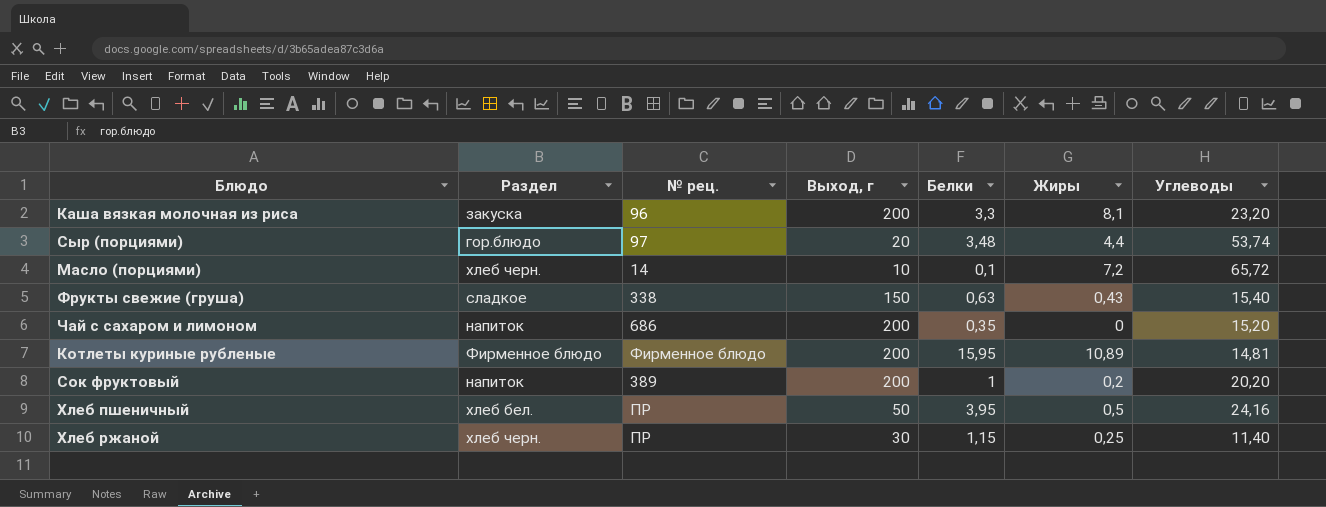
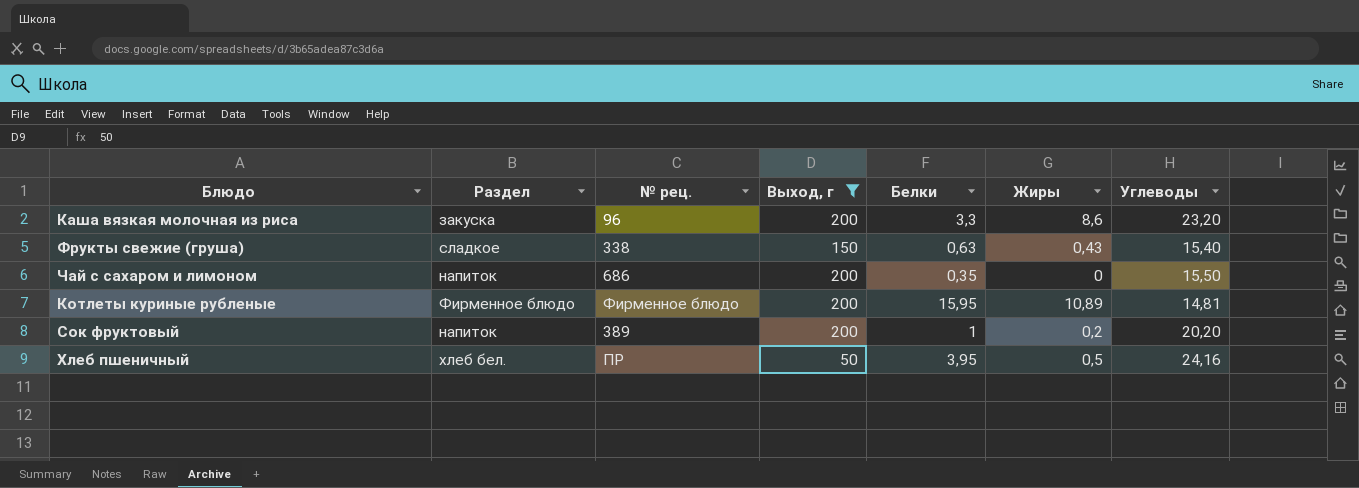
filter: none -> Выход, г >= 50
Каша вязкая молочная из риса | Жиры: 8,1 -> 8,6
Чай с сахаром и лимоном | Углеводы: 15,20 -> 15,50

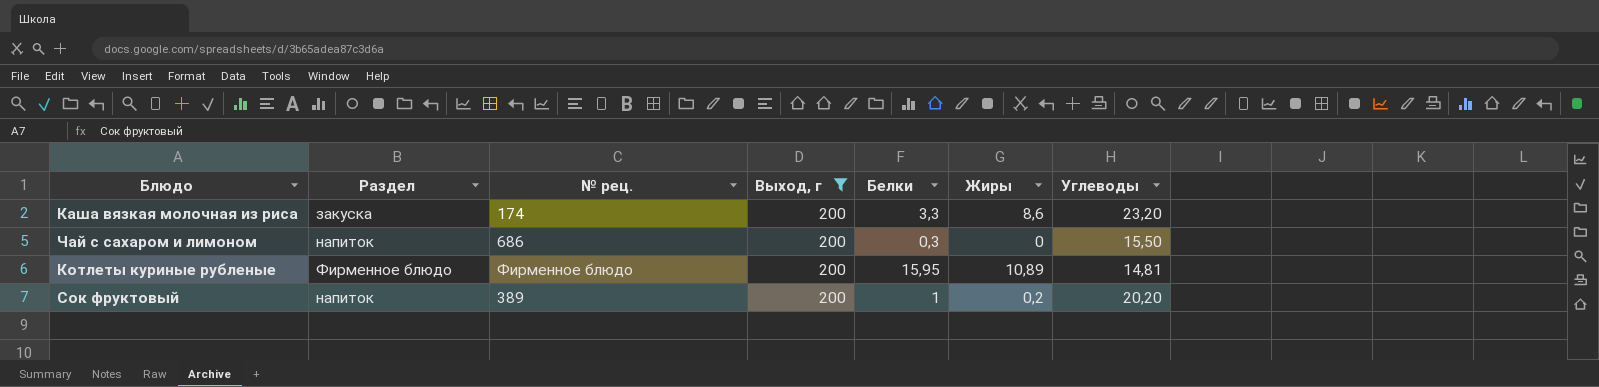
row Фрукты свежие (груша): сладкое | 338 | 150 | 0,63 | 0,43 | 15,40 -> none
row Хлеб пшеничный: хлеб бел. | ПР | 50 | 3,95 | 0,5 | 24,16 -> none
Каша вязкая молочная из риса | № рец.: 96 -> 174
Чай с сахаром и лимоном | Белки: 0,35 -> 0,3

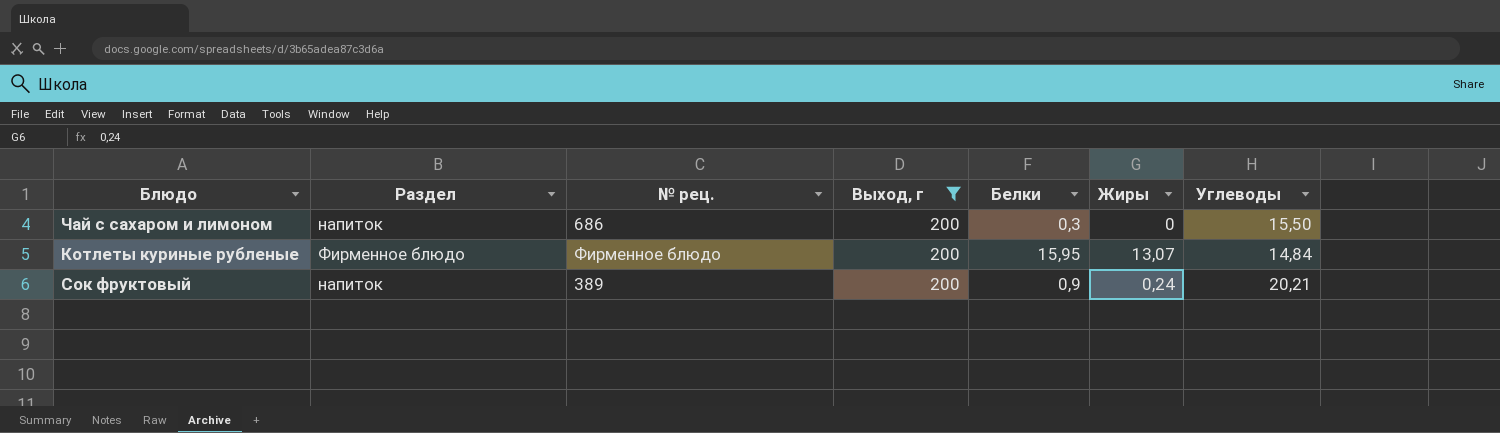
row Каша вязкая молочная из риса: закуска | 174 | 200 | 3,3 | 8,6 | 23,20 -> none
Котлеты куриные рубленые | Жиры: 10,89 -> 13,07
Котлеты куриные рубленые | Углеводы: 14,81 -> 14,84
Сок фруктовый | Белки: 1 -> 0,9
Сок фруктовый | Жиры: 0,2 -> 0,24
Сок фруктовый | Углеводы: 20,20 -> 20,21

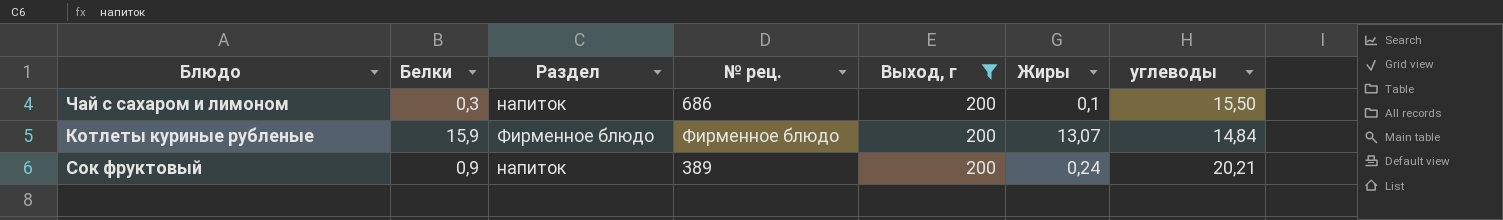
column Белки | position: 5 -> 2
column name: Углеводы -> углеводы
Чай с сахаром и лимоном | Жиры: 0 -> 0,1
Котлеты куриные рубленые | Белки: 15,95 -> 15,9

